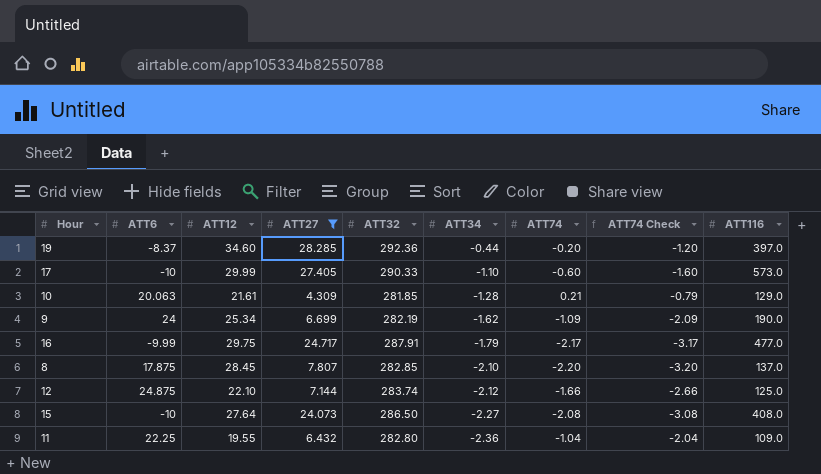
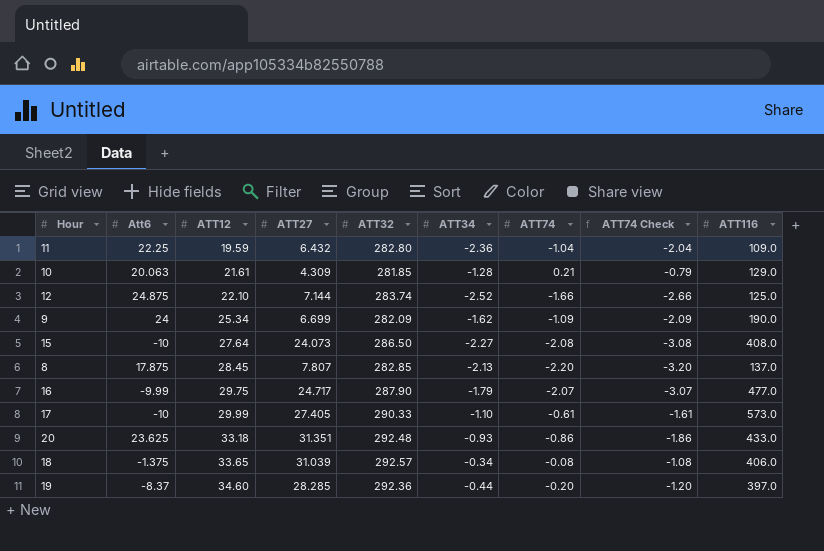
filter: ATT27 <= 28.285 -> none
row order: ATT34 descending -> ATT12 ascending
column name: ATT6 -> Att6
11 | ATT12: 19.55 -> 19.59
12 | ATT34: -2.12 -> -2.52
9 | ATT32: 282.19 -> 282.09
8 | ATT34: -2.10 -> -2.13
16 | ATT32: 287.91 -> 287.90
16 | ATT74: -2.17 -> -2.07
16 | ATT74 Check: -3.17 -> -3.07
17 | ATT74: -0.60 -> -0.61
17 | ATT74 Check: -1.60 -> -1.61

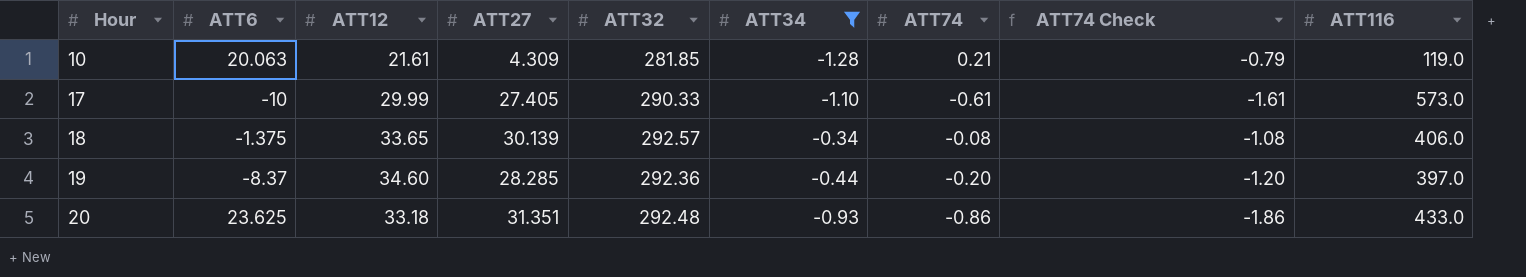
filter: none -> ATT34 >= -1.28
row order: ATT12 ascending -> Hour ascending
column name: Att6 -> ATT6
10 | ATT116: 129.0 -> 119.0
18 | ATT27: 31.039 -> 30.139

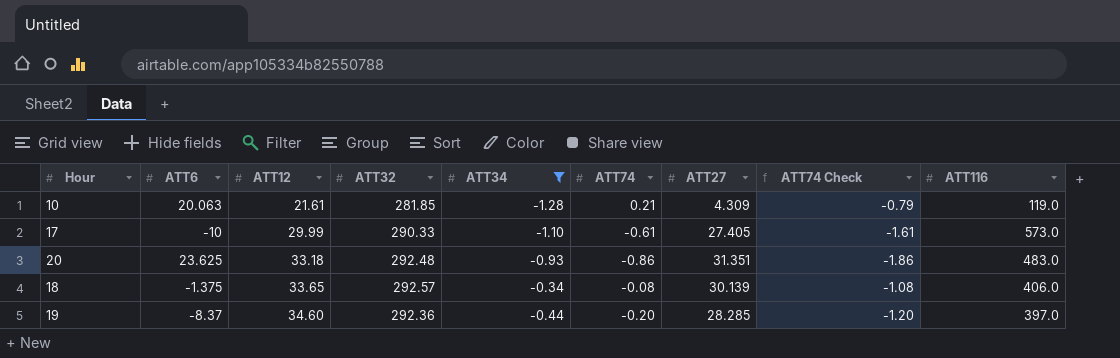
row order: Hour ascending -> ATT12 ascending
column ATT27 | position: 4 -> 7
20 | ATT116: 433.0 -> 483.0

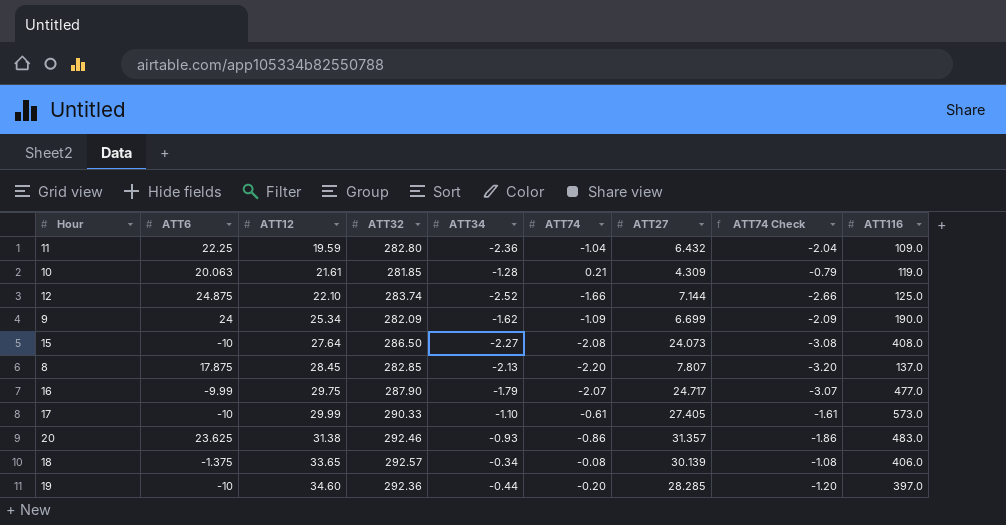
filter: ATT34 >= -1.28 -> none
20 | ATT12: 33.18 -> 31.38
20 | ATT32: 292.48 -> 292.46
20 | ATT27: 31.351 -> 31.357
19 | ATT6: -8.37 -> -10

